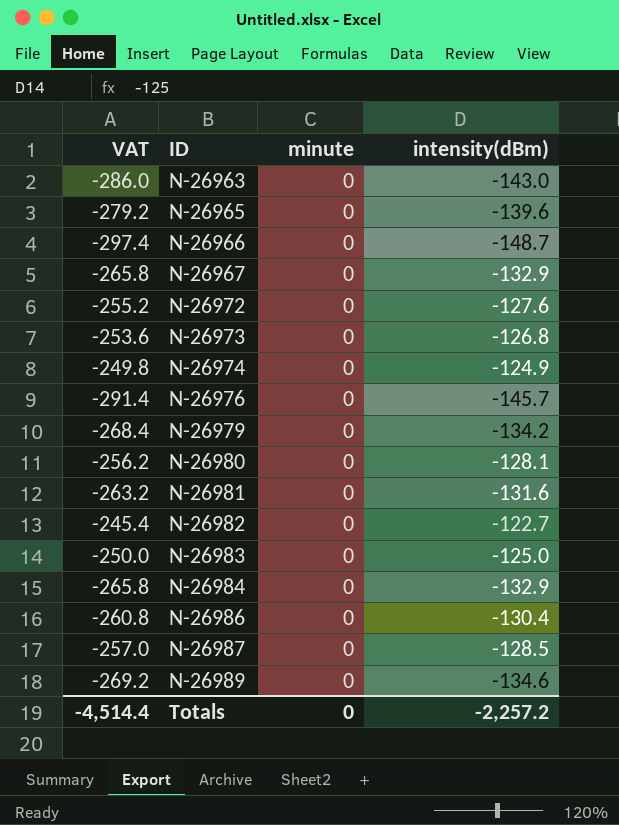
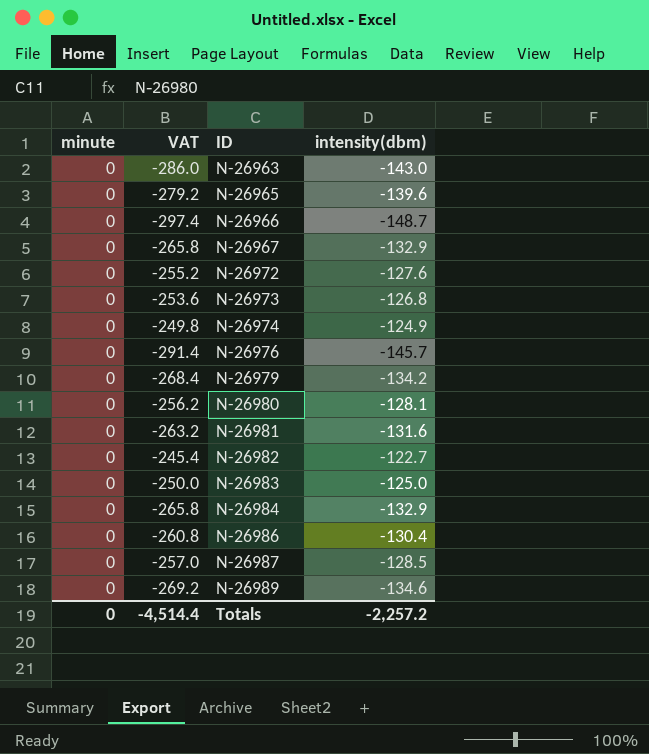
column minute | position: 3 -> 1
column name: intensity(dBm) -> intensity(dbm)

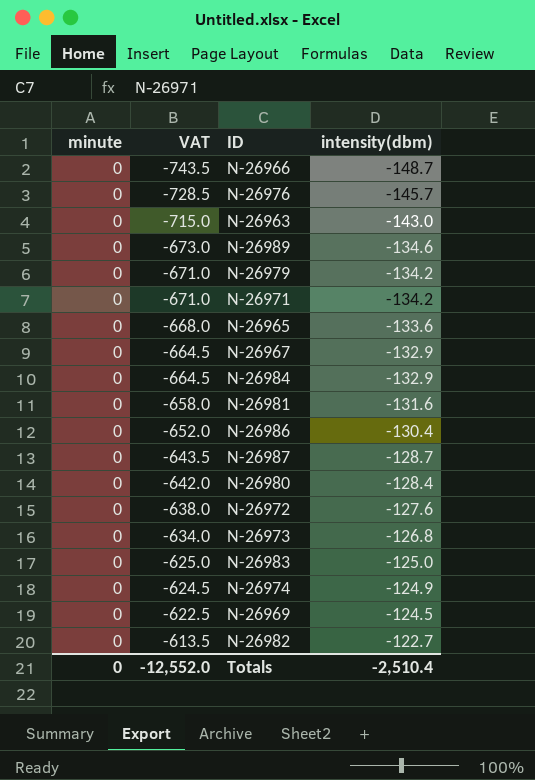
row order: ID ascending -> VAT ascending
column VAT | formula: [intensity(dbm)] * 2 -> [intensity(dbm)] * 5
row N-26971: none -> 0 | -671.0 | -134.2
N-26965 | intensity(dbm): -139.6 -> -133.6
N-26987 | intensity(dbm): -128.5 -> -128.7
N-26980 | intensity(dbm): -128.1 -> -128.4
row N-26969: none -> 0 | -622.5 | -124.5
Totals | VAT: -4,514.4 -> -12,552.0
Totals | intensity(dbm): -2,257.2 -> -2,510.4

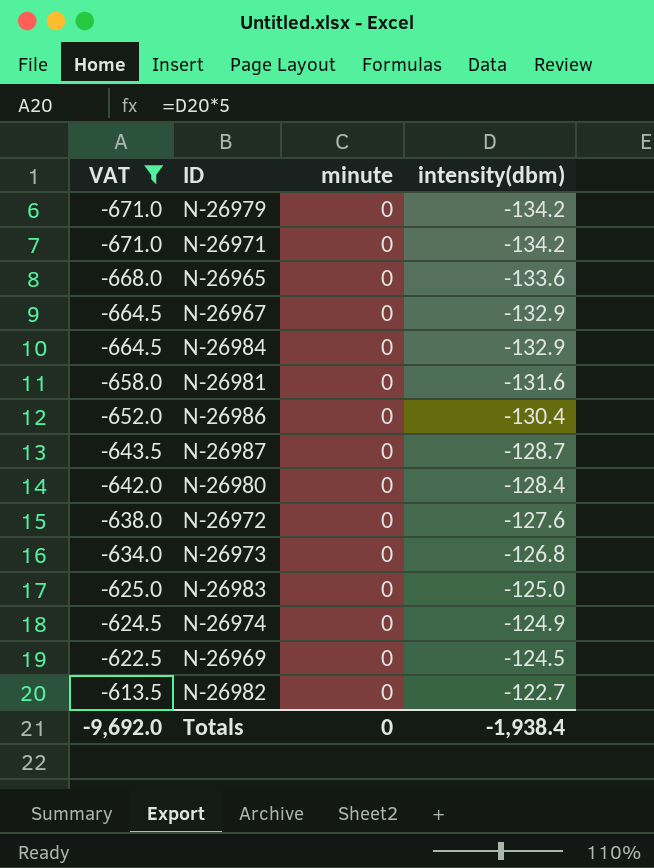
filter: none -> VAT >= -671.0
column minute | position: 1 -> 3
Totals | VAT: -12,552.0 -> -9,692.0
Totals | intensity(dbm): -2,510.4 -> -1,938.4

